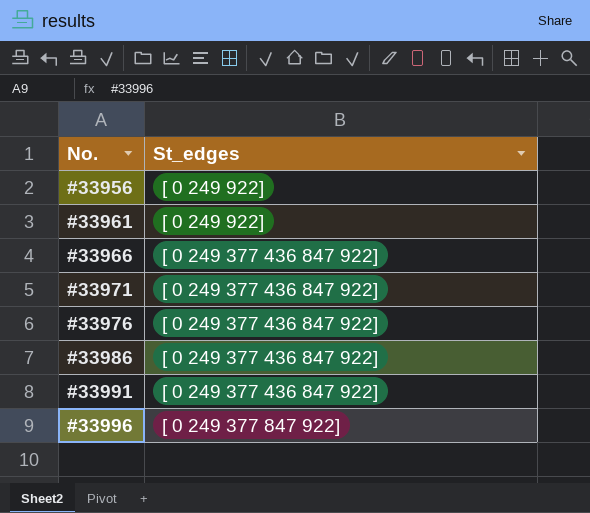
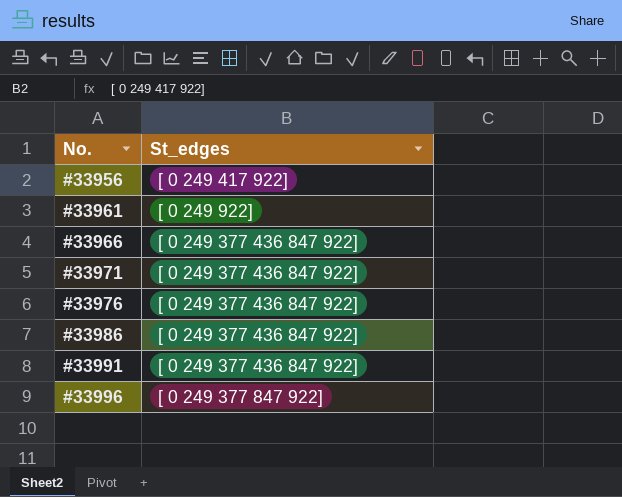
#33956 | St_edges: [ 0 249 922] -> [ 0 249 417 922]

